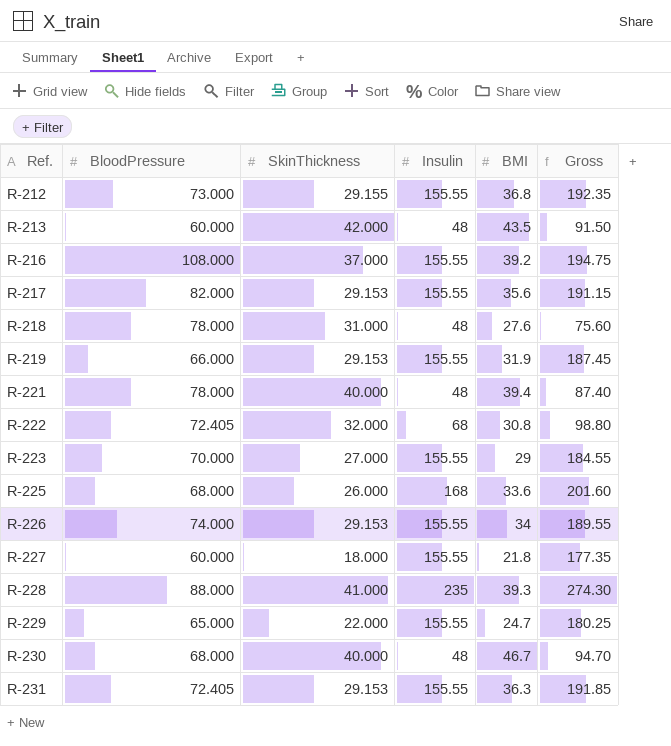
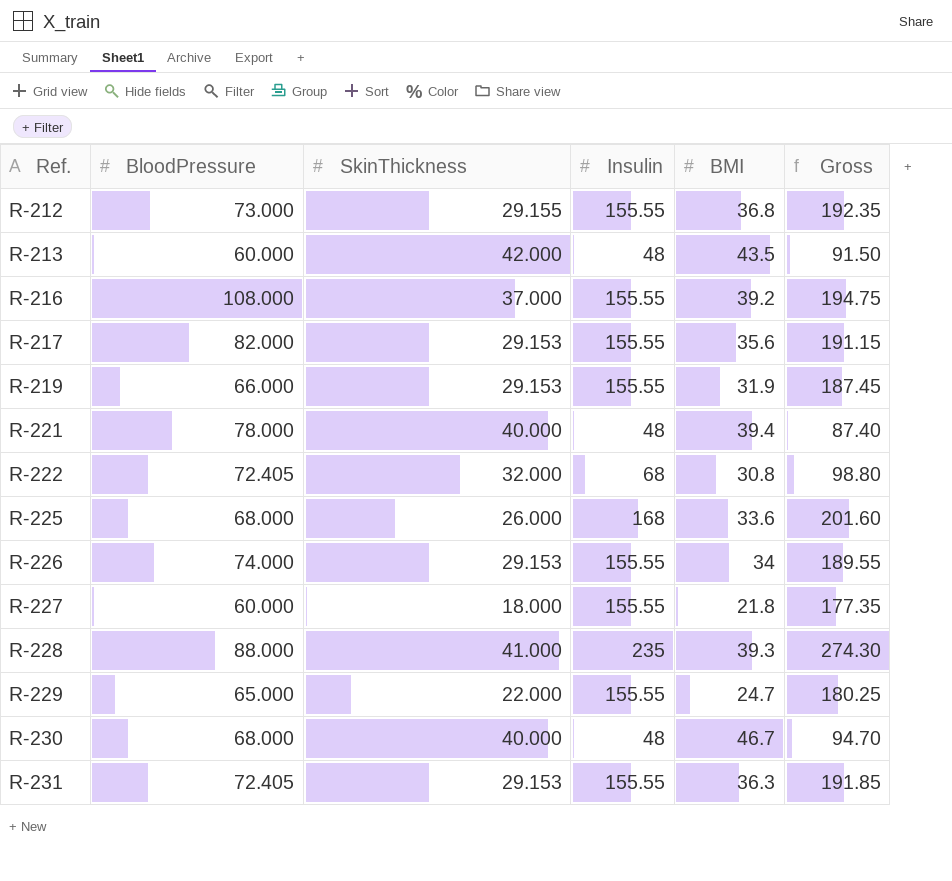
row R-218: 78.000 | 31.000 | 48 | 27.6 | 75.60 -> none
row R-223: 70.000 | 27.000 | 155.55 | 29 | 184.55 -> none

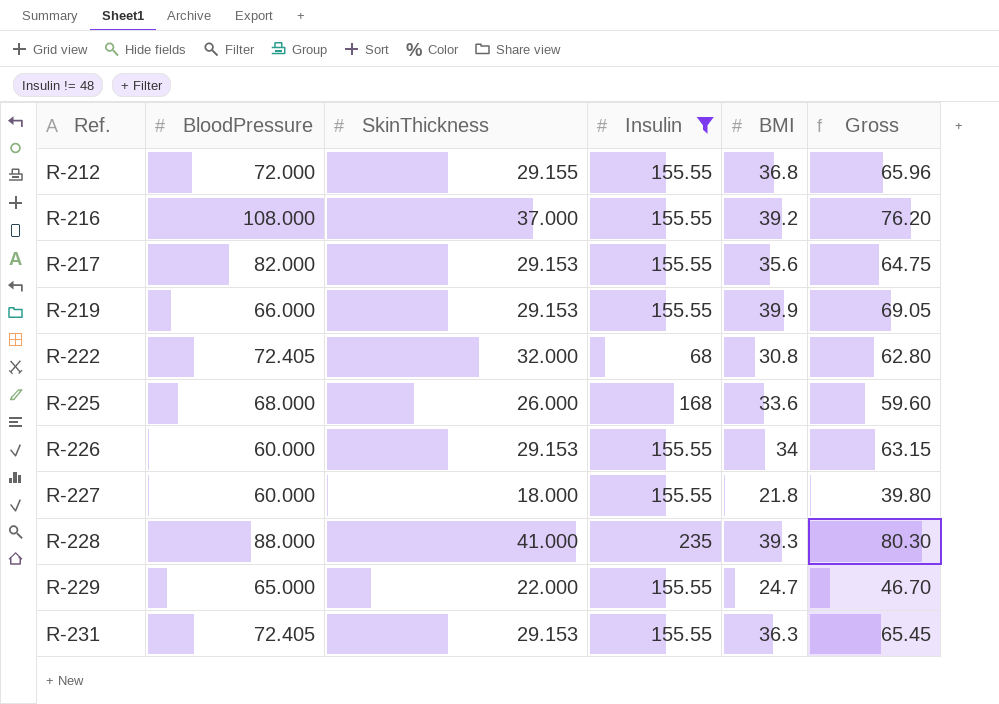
filter: none -> Insulin != 48
column Gross | formula: [Insulin] + [BMI] -> [SkinThickness] + [BMI]
R-212 | BloodPressure: 73.000 -> 72.000
R-219 | BMI: 31.9 -> 39.9
R-226 | BloodPressure: 74.000 -> 60.000

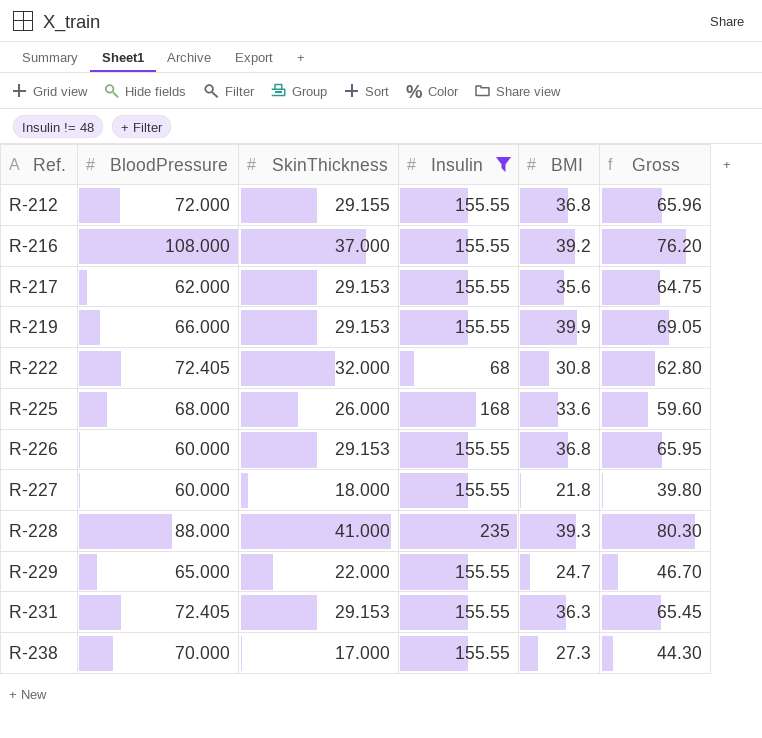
R-217 | BloodPressure: 82.000 -> 62.000
R-226 | BMI: 34 -> 36.8
R-226 | Gross: 63.15 -> 65.95
row R-238: none -> 70.000 | 17.000 | 155.55 | 27.3 | 44.30

